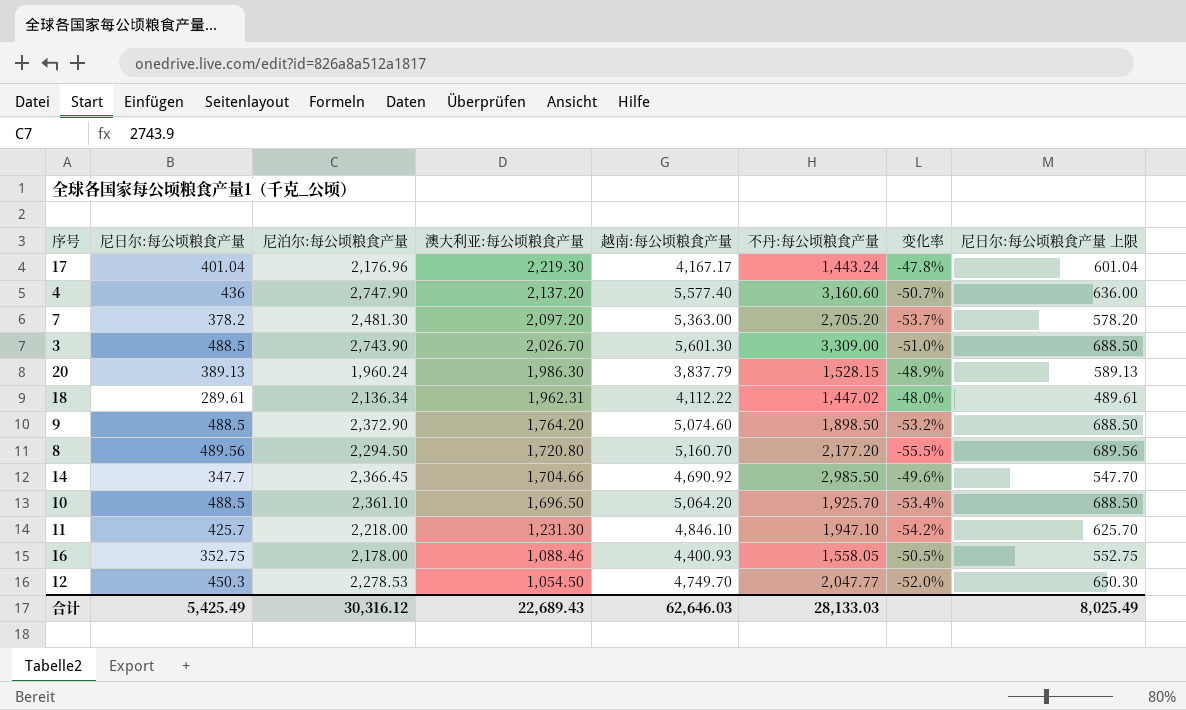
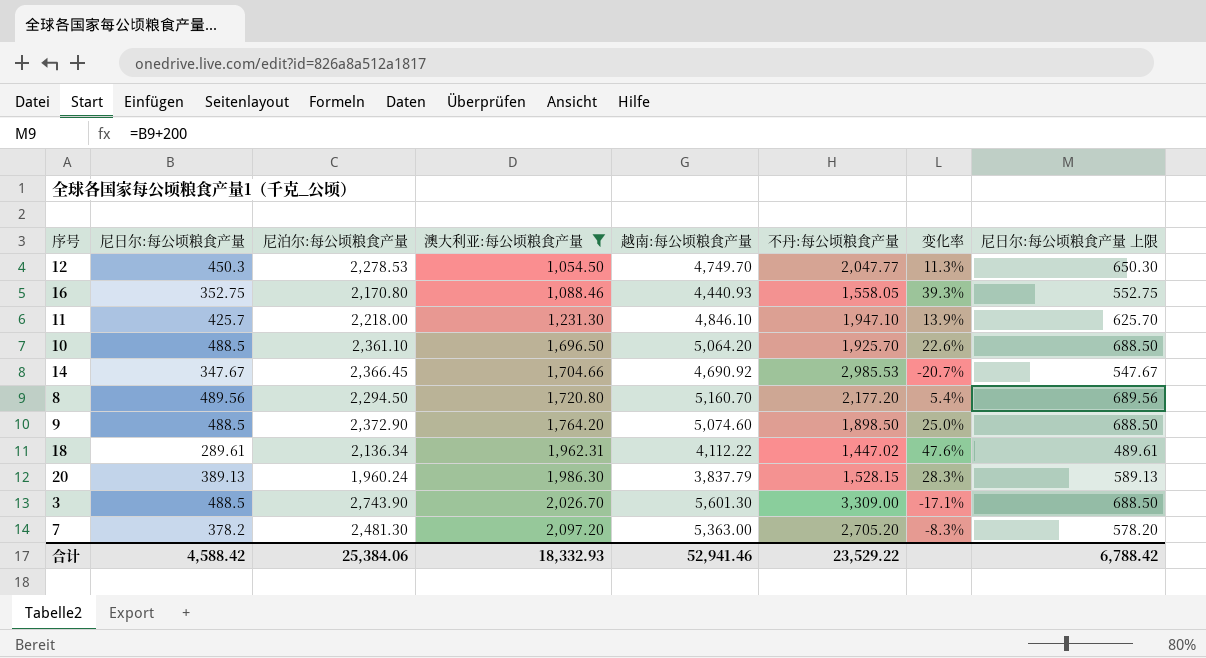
filter: none -> 澳大利亚:每公顷粮食产量 <= 2,097.20
row order: 澳大利亚:每公顷粮食产量 descending -> 澳大利亚:每公顷粮食产量 ascending
column 变化率 | formula: ([尼泊尔:每公顷粮食产量] - [越南:每公顷粮食产量]) / [越南:每公顷粮食产量] -> ([尼泊尔:每公顷粮食产量] - [不丹:每公顷粮食产量]) / [不丹:每公顷粮食产量]
16 | 尼泊尔:每公顷粮食产量: 2,178.00 -> 2,170.80
16 | 越南:每公顷粮食产量: 4,400.93 -> 4,440.93
14 | 尼日尔:每公顷粮食产量: 347.7 -> 347.67
14 | 不丹:每公顷粮食产量: 2,985.50 -> 2,985.53
14 | 尼日尔:每公顷粮食产量 上限: 547.70 -> 547.67
合计 | 尼日尔:每公顷粮食产量: 5,425.49 -> 4,588.42
合计 | 尼泊尔:每公顷粮食产量: 30,316.12 -> 25,384.06
合计 | 澳大利亚:每公顷粮食产量: 22,689.43 -> 18,332.93
合计 | 越南:每公顷粮食产量: 62,646.03 -> 52,941.46
合计 | 不丹:每公顷粮食产量: 28,133.03 -> 23,529.22
合计 | 尼日尔:每公顷粮食产量 上限: 8,025.49 -> 6,788.42

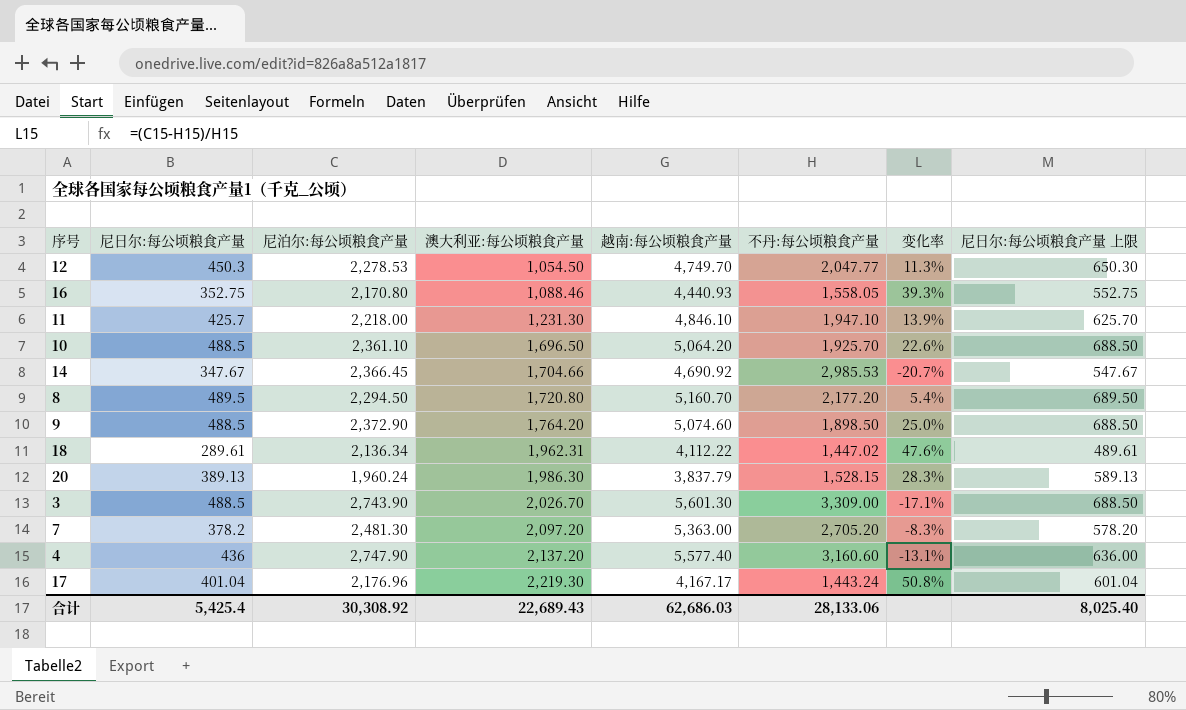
filter: 澳大利亚:每公顷粮食产量 <= 2,097.20 -> none
8 | 尼日尔:每公顷粮食产量: 489.56 -> 489.5
8 | 尼日尔:每公顷粮食产量 上限: 689.56 -> 689.50
合计 | 尼日尔:每公顷粮食产量: 4,588.42 -> 5,425.4
合计 | 尼泊尔:每公顷粮食产量: 25,384.06 -> 30,308.92
合计 | 澳大利亚:每公顷粮食产量: 18,332.93 -> 22,689.43
合计 | 越南:每公顷粮食产量: 52,941.46 -> 62,686.03
合计 | 不丹:每公顷粮食产量: 23,529.22 -> 28,133.06
合计 | 尼日尔:每公顷粮食产量 上限: 6,788.42 -> 8,025.40

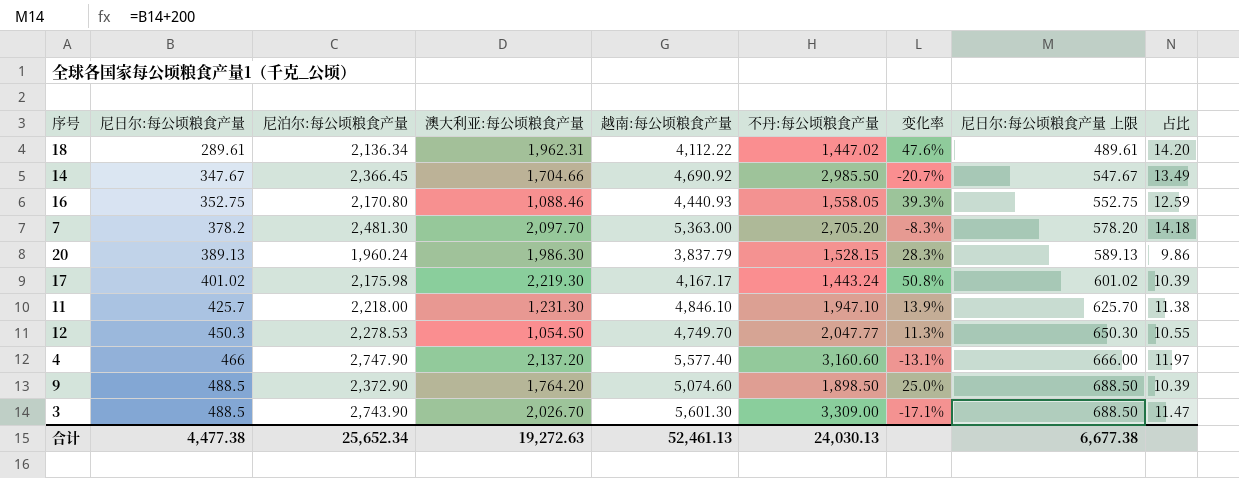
row order: 澳大利亚:每公顷粮食产量 ascending -> 尼日尔:每公顷粮食产量 ascending
column 占比 | formula: none -> [越南:每公顷粮食产量] / [尼日尔:每公顷粮食产量]
row 10: 488.5 | 2,361.10 | 1,696.50 | 5,064.20 | 1,925.70 | 22.6% | 688.50 -> none
row 8: 489.5 | 2,294.50 | 1,720.80 | 5,160.70 | 2,177.20 | 5.4% | 689.50 -> none
14 | 不丹:每公顷粮食产量: 2,985.53 -> 2,985.50
7 | 澳大利亚:每公顷粮食产量: 2,097.20 -> 2,097.70
17 | 尼日尔:每公顷粮食产量: 401.04 -> 401.02
17 | 尼泊尔:每公顷粮食产量: 2,176.96 -> 2,175.98
17 | 尼日尔:每公顷粮食产量 上限: 601.04 -> 601.02
4 | 尼日尔:每公顷粮食产量: 436 -> 466
4 | 尼日尔:每公顷粮食产量 上限: 636.00 -> 666.00
合计 | 尼日尔:每公顷粮食产量: 5,425.4 -> 4,477.38
合计 | 尼泊尔:每公顷粮食产量: 30,308.92 -> 25,652.34
合计 | 澳大利亚:每公顷粮食产量: 22,689.43 -> 19,272.63
合计 | 越南:每公顷粮食产量: 62,686.03 -> 52,461.13
合计 | 不丹:每公顷粮食产量: 28,133.06 -> 24,030.13
合计 | 尼日尔:每公顷粮食产量 上限: 8,025.40 -> 6,677.38

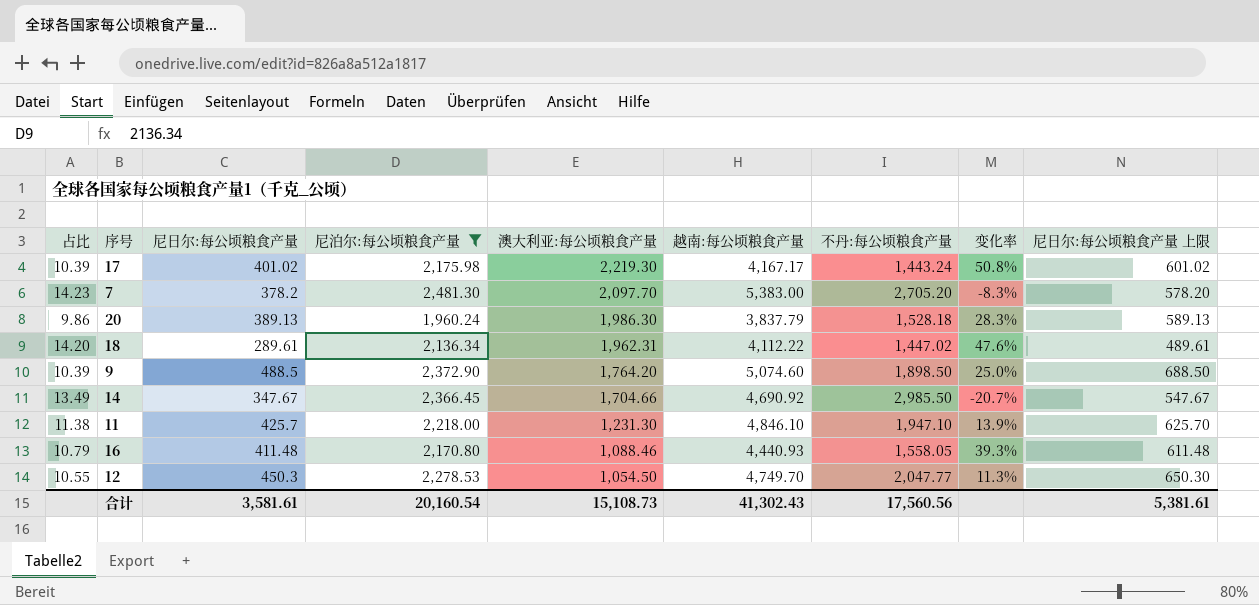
filter: none -> 尼泊尔:每公顷粮食产量 <= 2,481.30
row order: 尼日尔:每公顷粮食产量 ascending -> 澳大利亚:每公顷粮食产量 descending
column 占比 | position: 9 -> 1
7 | 占比: 14.18 -> 14.23
7 | 越南:每公顷粮食产量: 5,363.00 -> 5,383.00
20 | 不丹:每公顷粮食产量: 1,528.15 -> 1,528.18
16 | 占比: 12.59 -> 10.79
16 | 尼日尔:每公顷粮食产量: 352.75 -> 411.48
16 | 尼日尔:每公顷粮食产量 上限: 552.75 -> 611.48
合计 | 尼日尔:每公顷粮食产量: 4,477.38 -> 3,581.61
合计 | 尼泊尔:每公顷粮食产量: 25,652.34 -> 20,160.54
合计 | 澳大利亚:每公顷粮食产量: 19,272.63 -> 15,108.73
合计 | 越南:每公顷粮食产量: 52,461.13 -> 41,302.43
合计 | 不丹:每公顷粮食产量: 24,030.13 -> 17,560.56
合计 | 尼日尔:每公顷粮食产量 上限: 6,677.38 -> 5,381.61

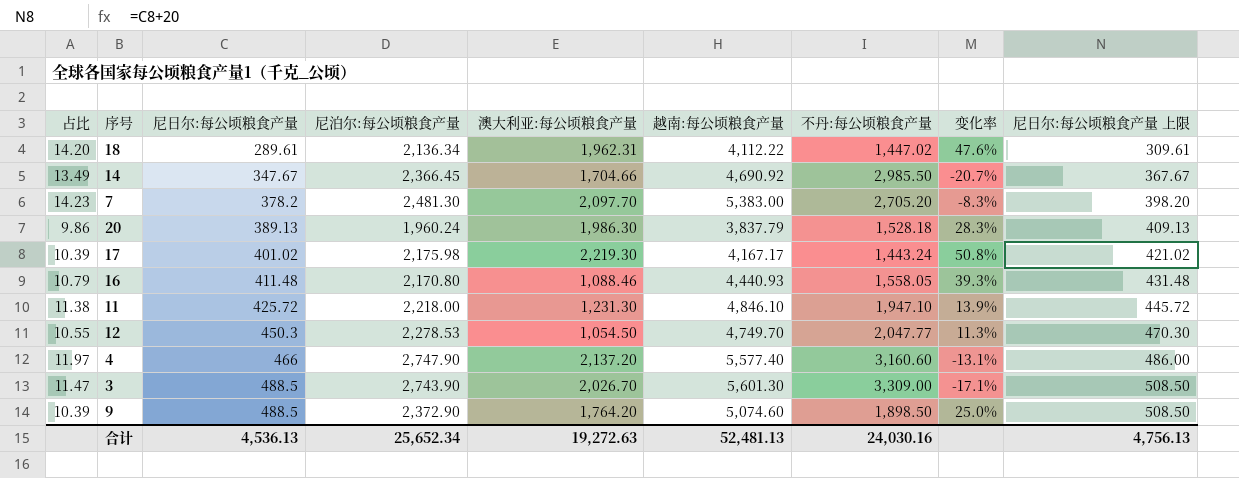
filter: 尼泊尔:每公顷粮食产量 <= 2,481.30 -> none
row order: 澳大利亚:每公顷粮食产量 descending -> 尼日尔:每公顷粮食产量 ascending
column 尼日尔:每公顷粮食产量 上限 | formula: [尼日尔:每公顷粮食产量] + 200 -> [尼日尔:每公顷粮食产量] + 20
11 | 尼日尔:每公顷粮食产量: 425.7 -> 425.72
合计 | 尼日尔:每公顷粮食产量: 3,581.61 -> 4,536.13
合计 | 尼泊尔:每公顷粮食产量: 20,160.54 -> 25,652.34
合计 | 澳大利亚:每公顷粮食产量: 15,108.73 -> 19,272.63
合计 | 越南:每公顷粮食产量: 41,302.43 -> 52,481.13
合计 | 不丹:每公顷粮食产量: 17,560.56 -> 24,030.16
合计 | 尼日尔:每公顷粮食产量 上限: 5,381.61 -> 4,756.13

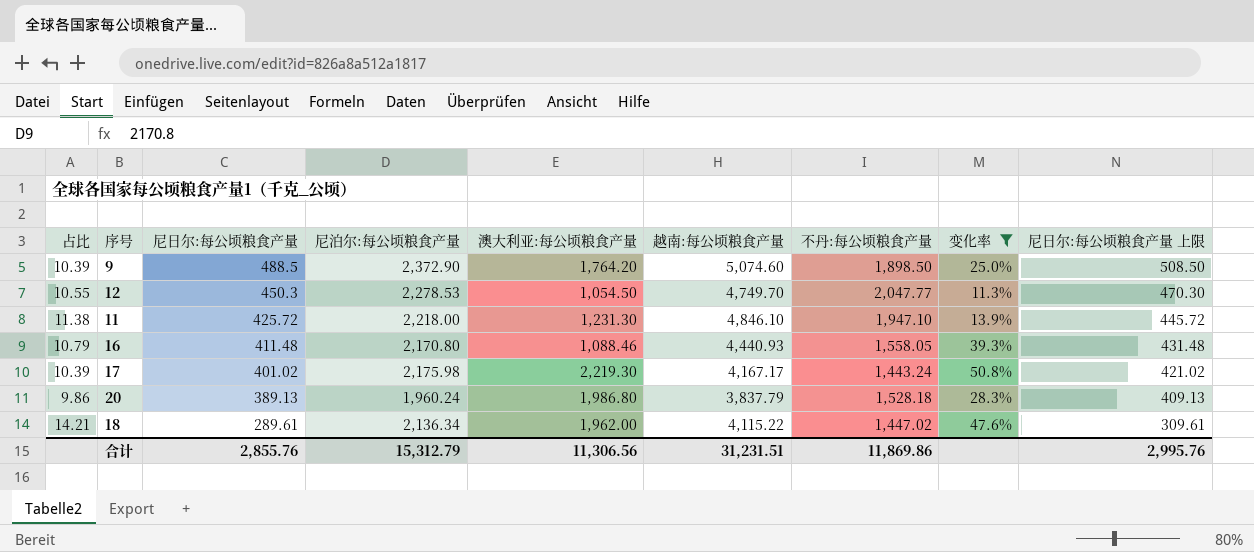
filter: none -> 变化率 >= 11.3%
row order: 尼日尔:每公顷粮食产量 ascending -> 尼日尔:每公顷粮食产量 descending
20 | 澳大利亚:每公顷粮食产量: 1,986.30 -> 1,986.80
18 | 占比: 14.20 -> 14.21
18 | 澳大利亚:每公顷粮食产量: 1,962.31 -> 1,962.00
18 | 越南:每公顷粮食产量: 4,112.22 -> 4,115.22
合计 | 尼日尔:每公顷粮食产量: 4,536.13 -> 2,855.76
合计 | 尼泊尔:每公顷粮食产量: 25,652.34 -> 15,312.79
合计 | 澳大利亚:每公顷粮食产量: 19,272.63 -> 11,306.56
合计 | 越南:每公顷粮食产量: 52,481.13 -> 31,231.51
合计 | 不丹:每公顷粮食产量: 24,030.16 -> 11,869.86
合计 | 尼日尔:每公顷粮食产量 上限: 4,756.13 -> 2,995.76

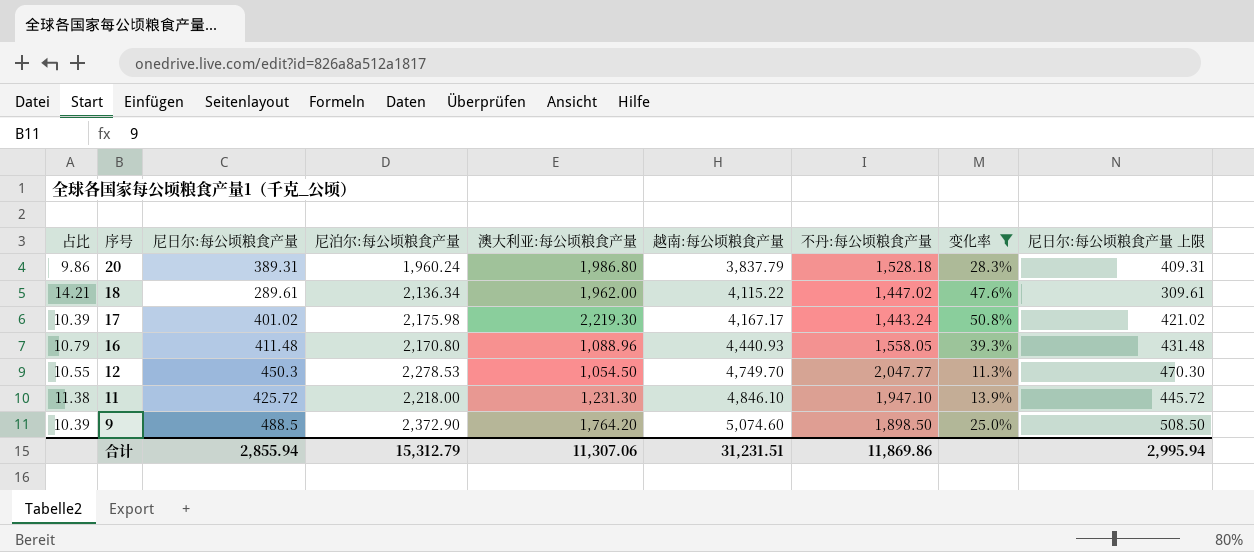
row order: 尼日尔:每公顷粮食产量 descending -> 序号 descending
20 | 尼日尔:每公顷粮食产量: 389.13 -> 389.31
20 | 尼日尔:每公顷粮食产量 上限: 409.13 -> 409.31
16 | 澳大利亚:每公顷粮食产量: 1,088.46 -> 1,088.96
合计 | 尼日尔:每公顷粮食产量: 2,855.76 -> 2,855.94
合计 | 澳大利亚:每公顷粮食产量: 11,306.56 -> 11,307.06
合计 | 尼日尔:每公顷粮食产量 上限: 2,995.76 -> 2,995.94

